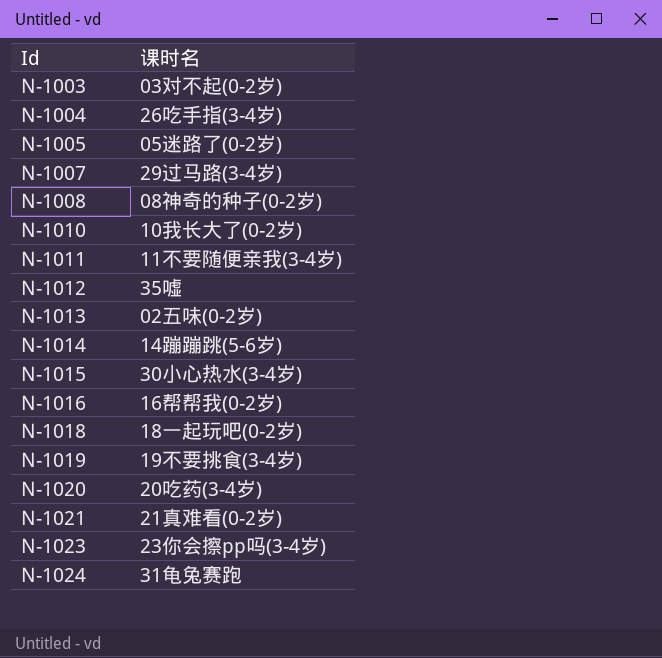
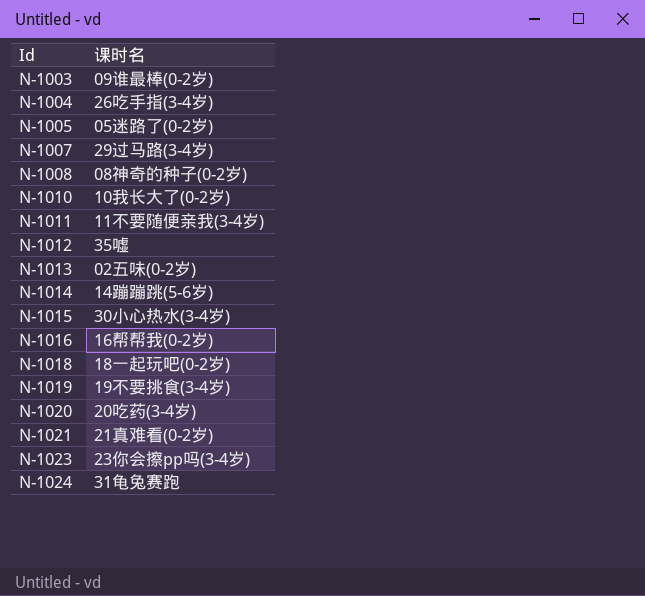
N-1003 | 课时名: 03对不起(0-2岁) -> 09谁最棒(0-2岁)

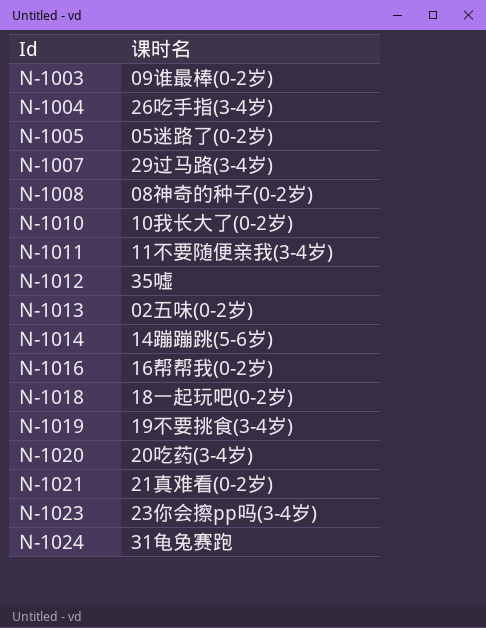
row N-1015: 30小心热水(3-4岁) -> none

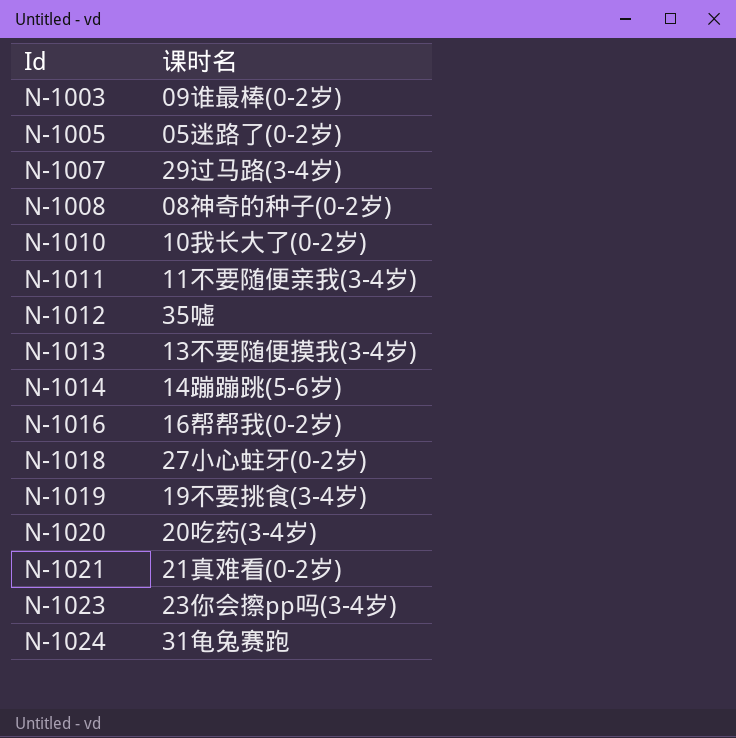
row N-1004: 26吃手指(3-4岁) -> none
N-1013 | 课时名: 02五味(0-2岁) -> 13不要随便摸我(3-4岁)
N-1018 | 课时名: 18一起玩吧(0-2岁) -> 27小心蛀牙(0-2岁)

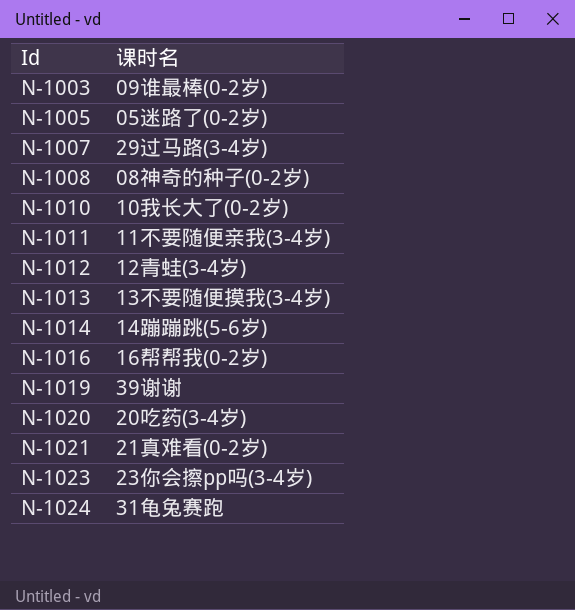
row N-1018: 27小心蛀牙(0-2岁) -> none
N-1012 | 课时名: 35嘘 -> 12青蛙(3-4岁)
N-1019 | 课时名: 19不要挑食(3-4岁) -> 39谢谢

